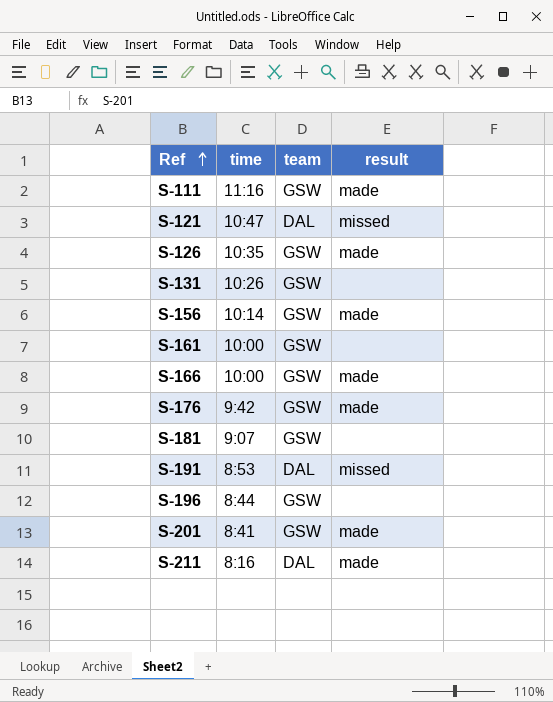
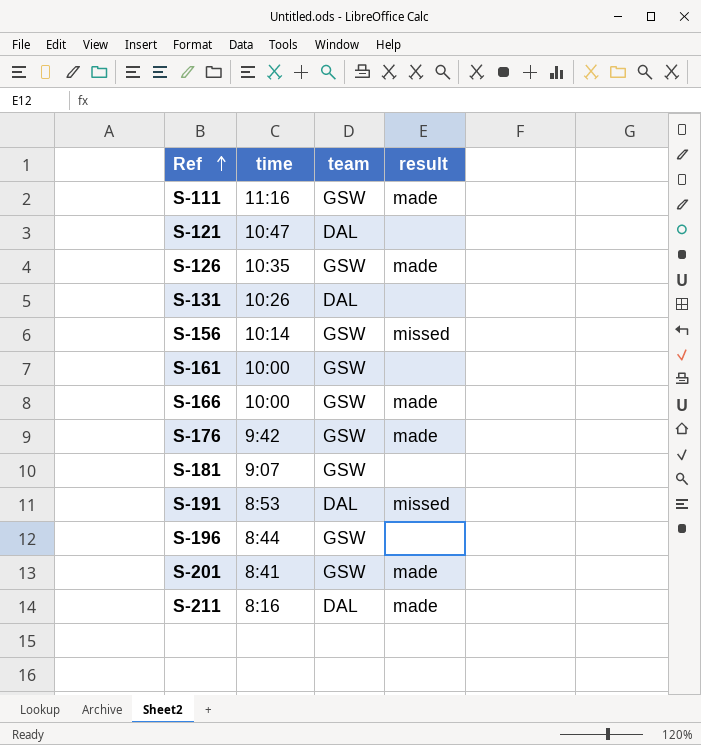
S-121 | result: missed -> none
S-131 | team: GSW -> DAL
S-156 | result: made -> missed

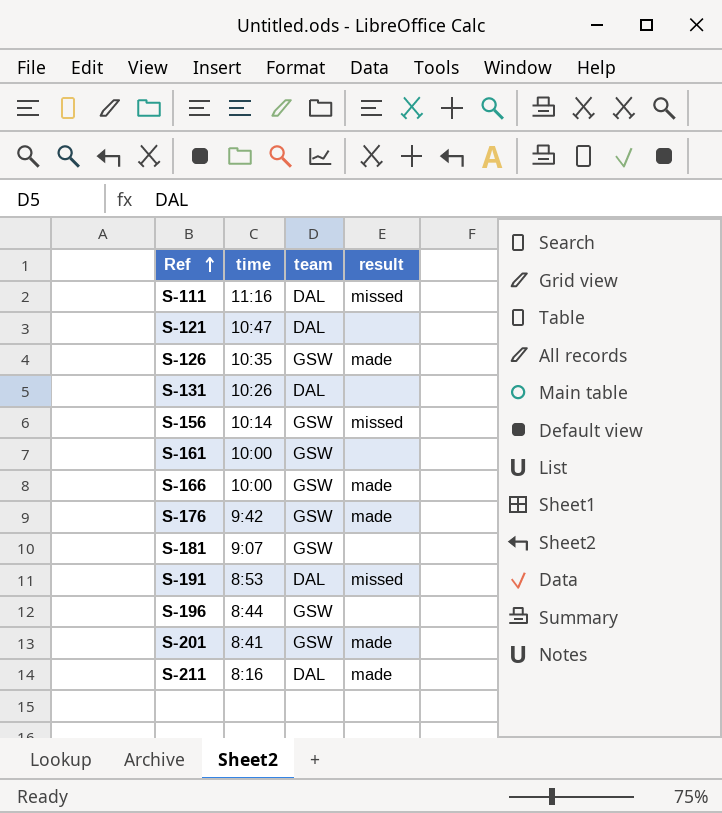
S-111 | team: GSW -> DAL
S-111 | result: made -> missed

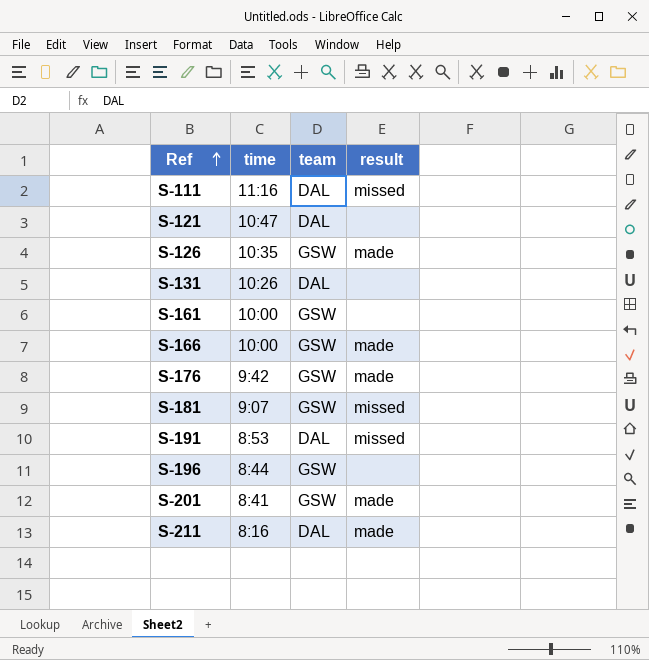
row S-156: 10:14 | GSW | missed -> none
S-181 | result: none -> missed

